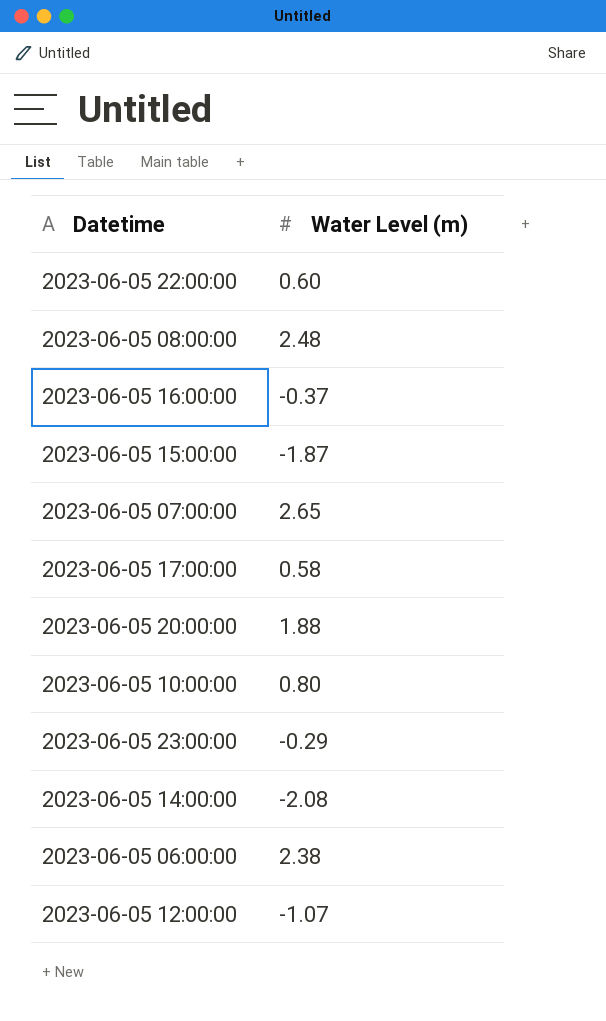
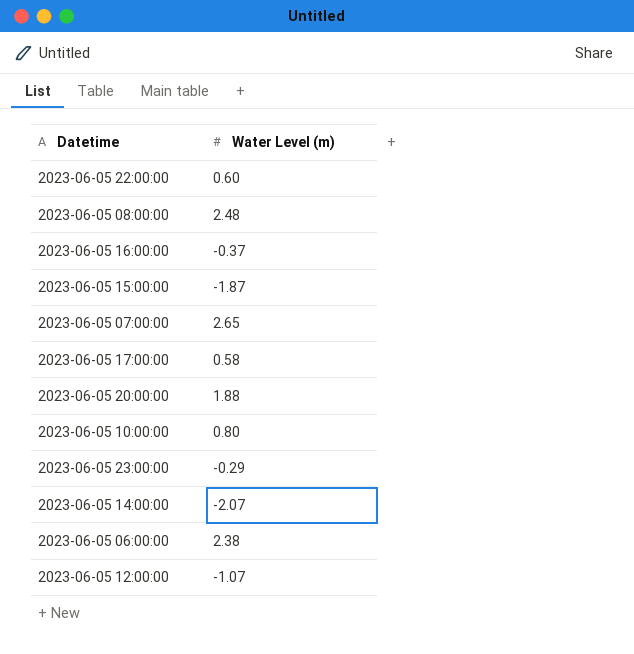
2023-06-05 14:00:00 | Water Level (m): -2.08 -> -2.07

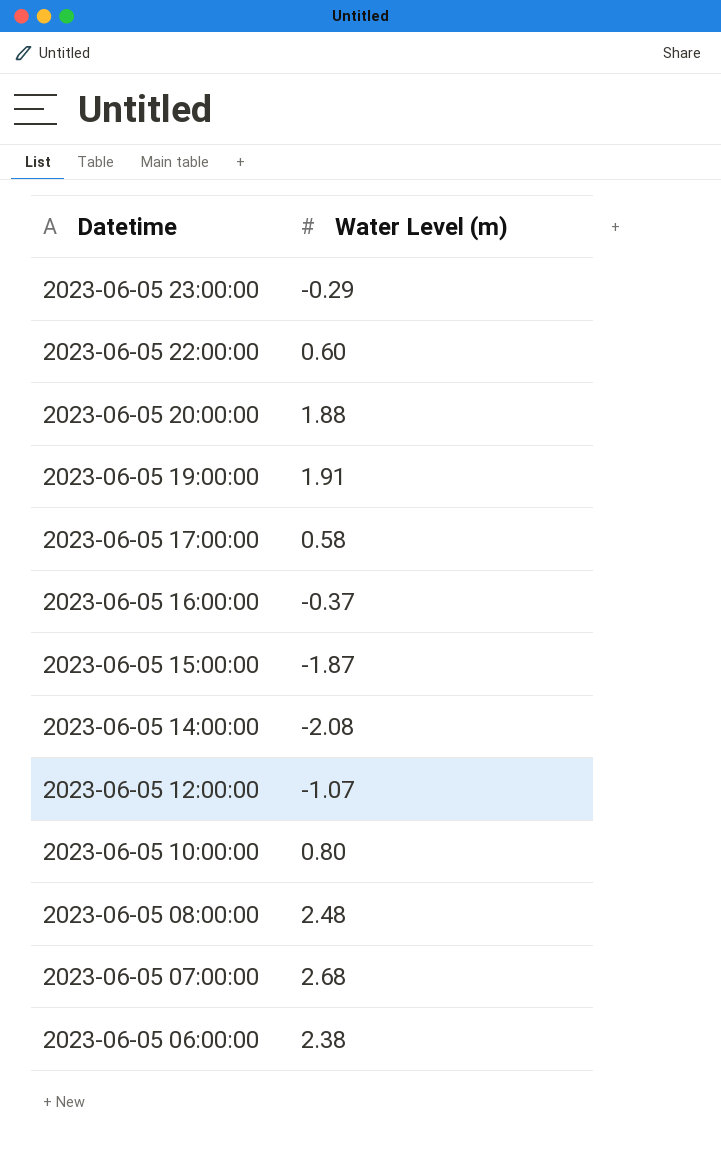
row order: none -> Datetime descending
row 2023-06-05 19:00:00: none -> 1.91
2023-06-05 14:00:00 | Water Level (m): -2.07 -> -2.08
2023-06-05 07:00:00 | Water Level (m): 2.65 -> 2.68

